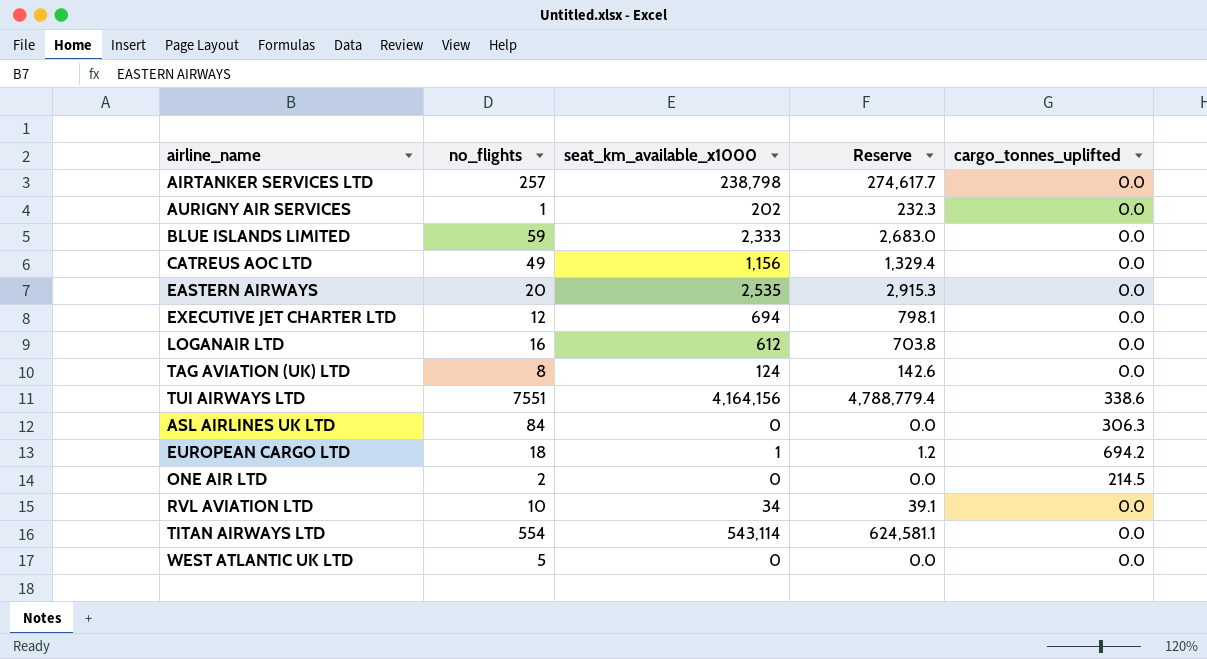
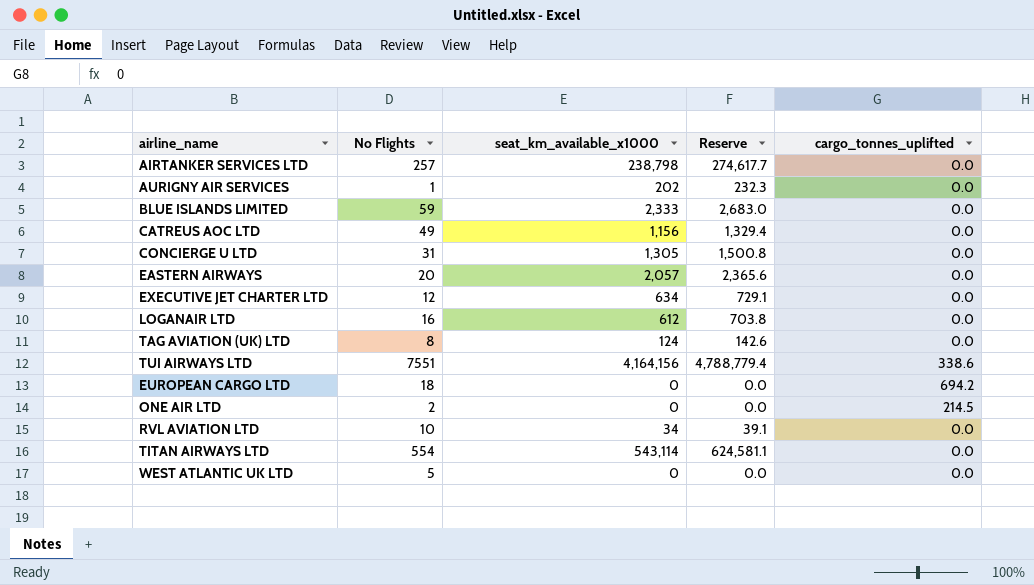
column name: no_flights -> No Flights
row ASL AIRLINES UK LTD: 84 | 0 | 0.0 | 306.3 -> none
row CONCIERGE U LTD: none -> 31 | 1,305 | 1,500.8 | 0.0
EASTERN AIRWAYS | seat_km_available_x1000: 2,535 -> 2,057
EASTERN AIRWAYS | Reserve: 2,915.3 -> 2,365.6
EXECUTIVE JET CHARTER LTD | seat_km_available_x1000: 694 -> 634
EXECUTIVE JET CHARTER LTD | Reserve: 798.1 -> 729.1
EUROPEAN CARGO LTD | seat_km_available_x1000: 1 -> 0
EUROPEAN CARGO LTD | Reserve: 1.2 -> 0.0

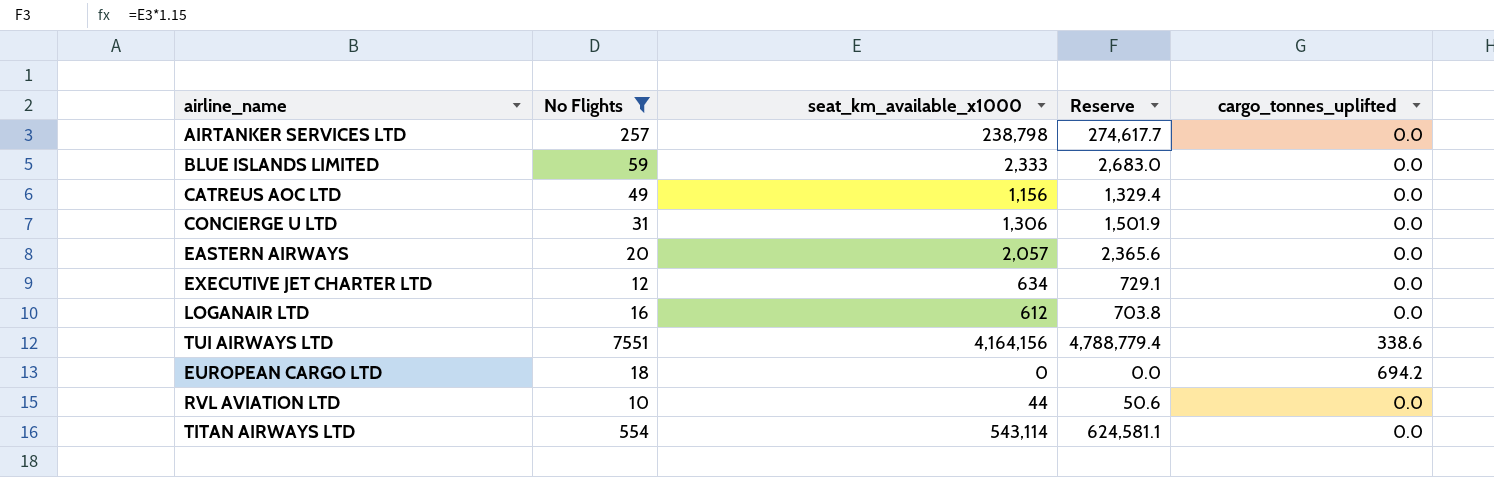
filter: none -> No Flights >= 10
CONCIERGE U LTD | seat_km_available_x1000: 1,305 -> 1,306
CONCIERGE U LTD | Reserve: 1,500.8 -> 1,501.9
RVL AVIATION LTD | seat_km_available_x1000: 34 -> 44
RVL AVIATION LTD | Reserve: 39.1 -> 50.6

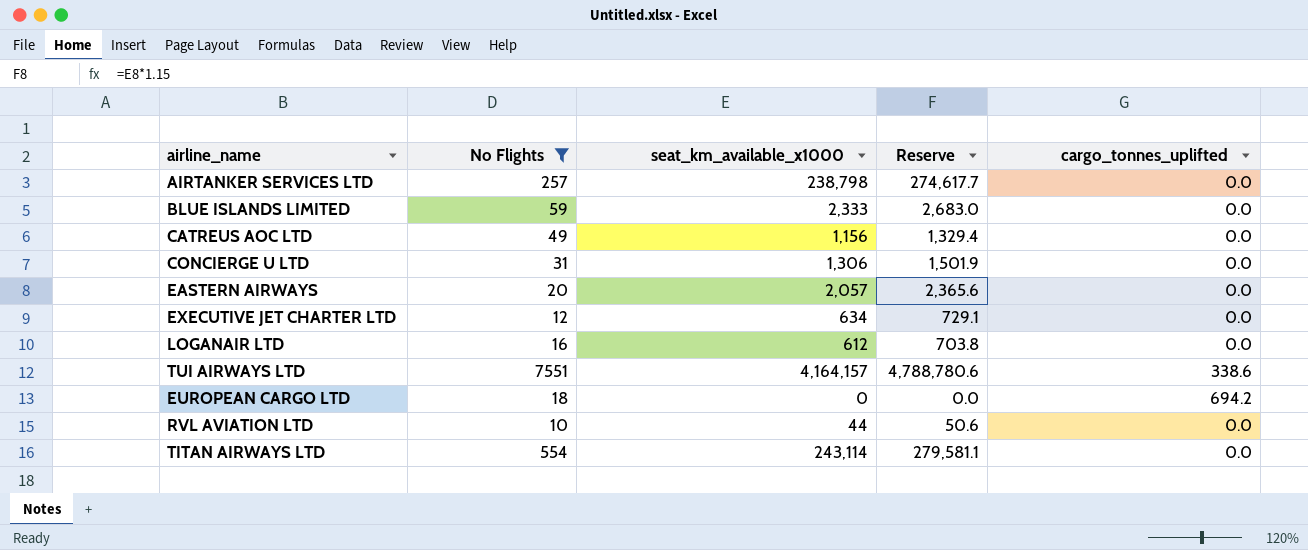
TUI AIRWAYS LTD | seat_km_available_x1000: 4,164,156 -> 4,164,157
TUI AIRWAYS LTD | Reserve: 4,788,779.4 -> 4,788,780.6
TITAN AIRWAYS LTD | seat_km_available_x1000: 543,114 -> 243,114
TITAN AIRWAYS LTD | Reserve: 624,581.1 -> 279,581.1

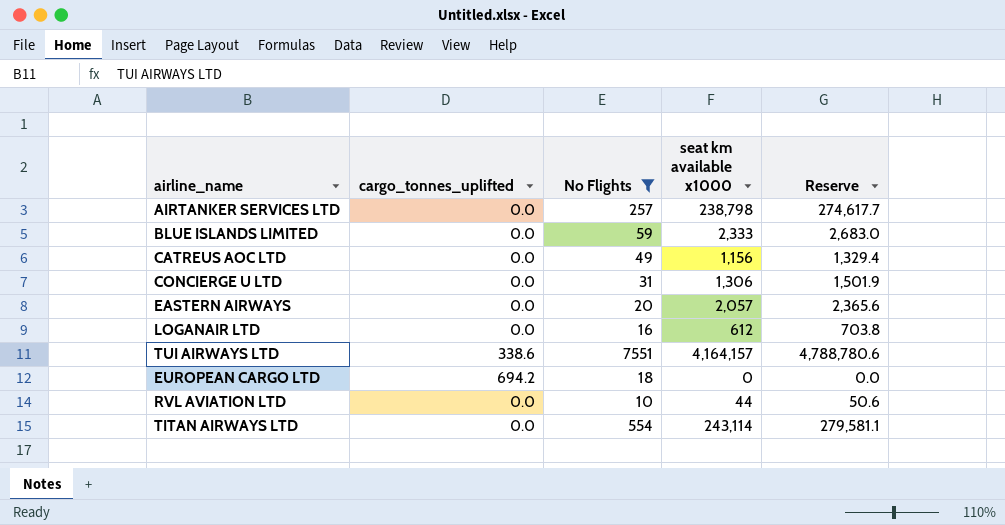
column cargo_tonnes_uplifted | position: 5 -> 2
column name: seat_km_available_x1000 -> seat km available x1000
row EXECUTIVE JET CHARTER LTD: 12 | 634 | 729.1 | 0.0 -> none

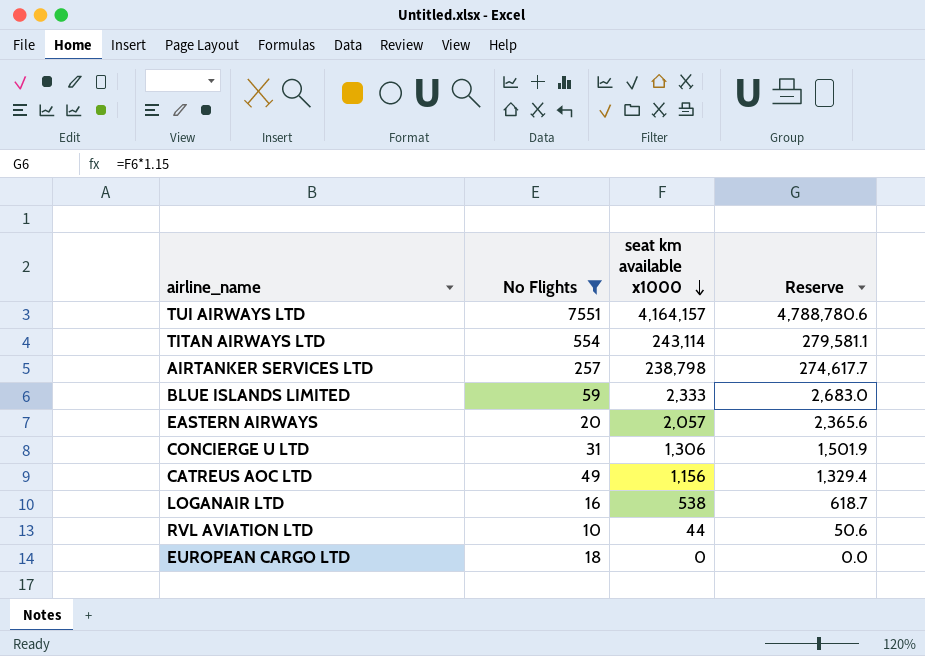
row order: none -> seat km available x1000 descending
column cargo_tonnes_uplifted | position: 2 -> none
LOGANAIR LTD | seat km available x1000: 612 -> 538
LOGANAIR LTD | Reserve: 703.8 -> 618.7

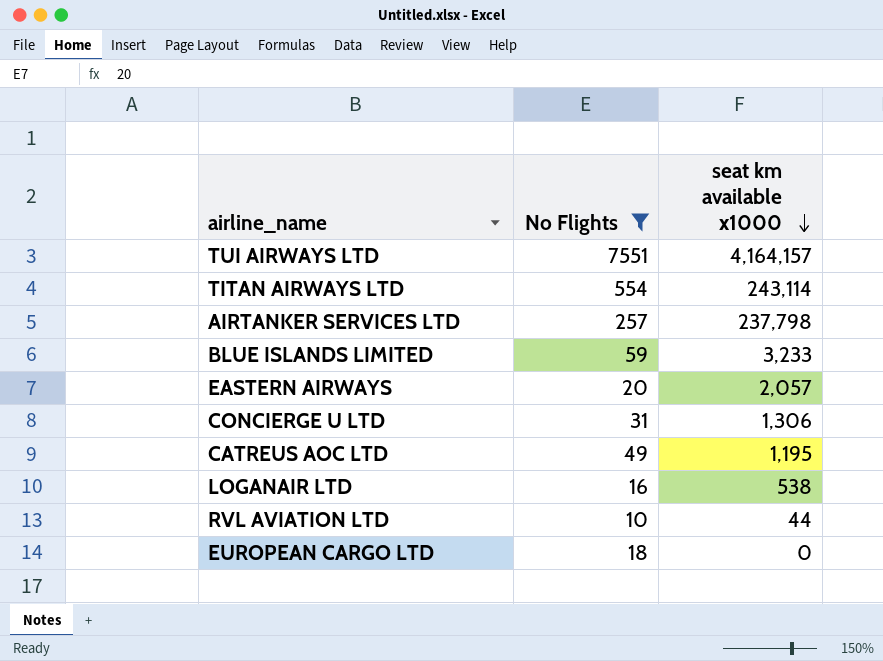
column Reserve | formula: [seat km available x1000] * 1.15 -> none
AIRTANKER SERVICES LTD | seat km available x1000: 238,798 -> 237,798
BLUE ISLANDS LIMITED | seat km available x1000: 2,333 -> 3,233
CATREUS AOC LTD | seat km available x1000: 1,156 -> 1,195

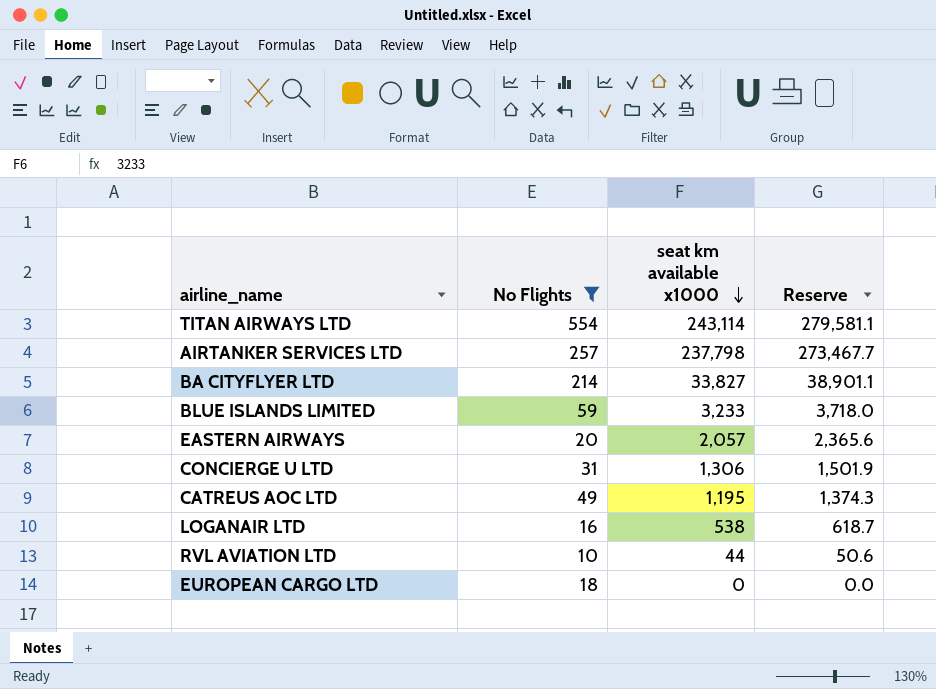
column Reserve | formula: none -> [seat km available x1000] * 1.15
row TUI AIRWAYS LTD: 7551 | 4,164,157 -> none
row BA CITYFLYER LTD: none -> 214 | 33,827 | 38,901.1

